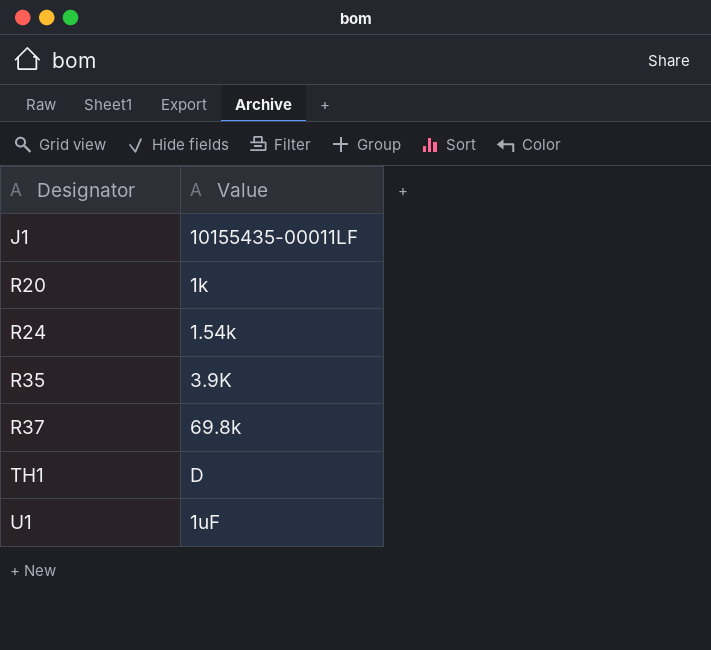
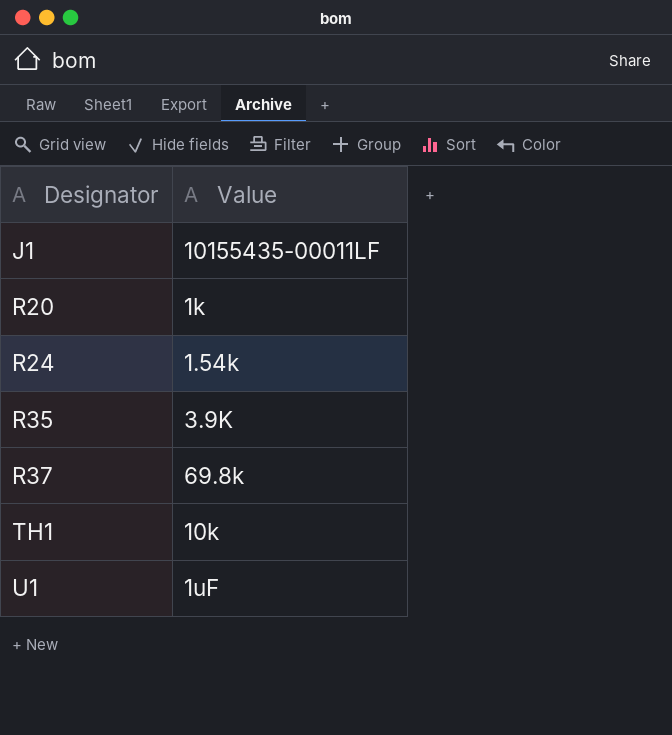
TH1 | Value: D -> 10k

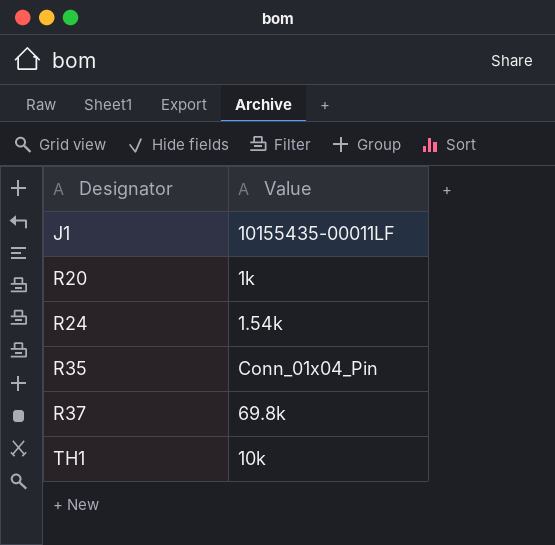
row U1: 1uF -> none
R35 | Value: 3.9K -> Conn_01x04_Pin

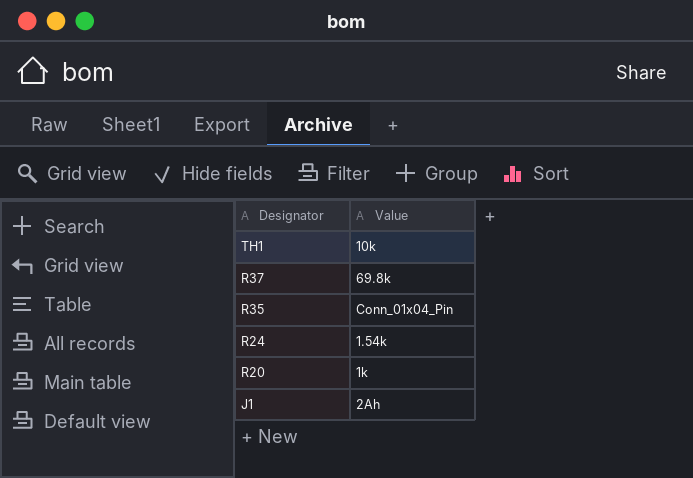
row order: Designator ascending -> Designator descending
J1 | Value: 10155435-00011LF -> 2Ah

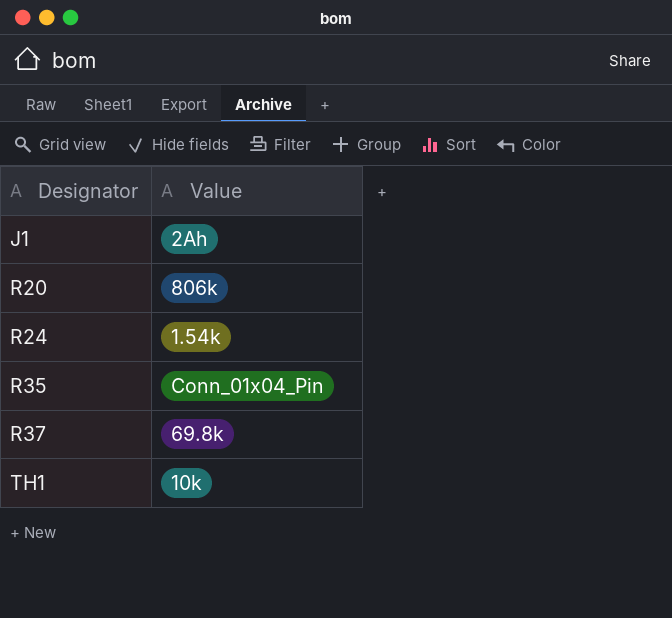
row order: Designator descending -> Designator ascending
R20 | Value: 1k -> 806k

